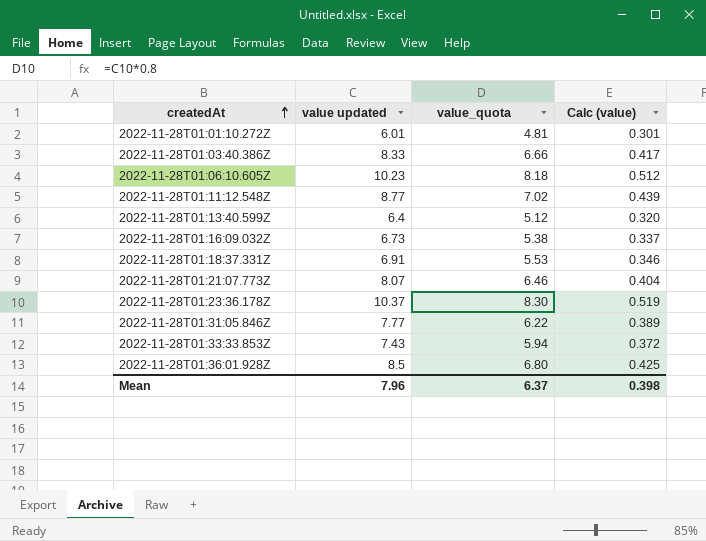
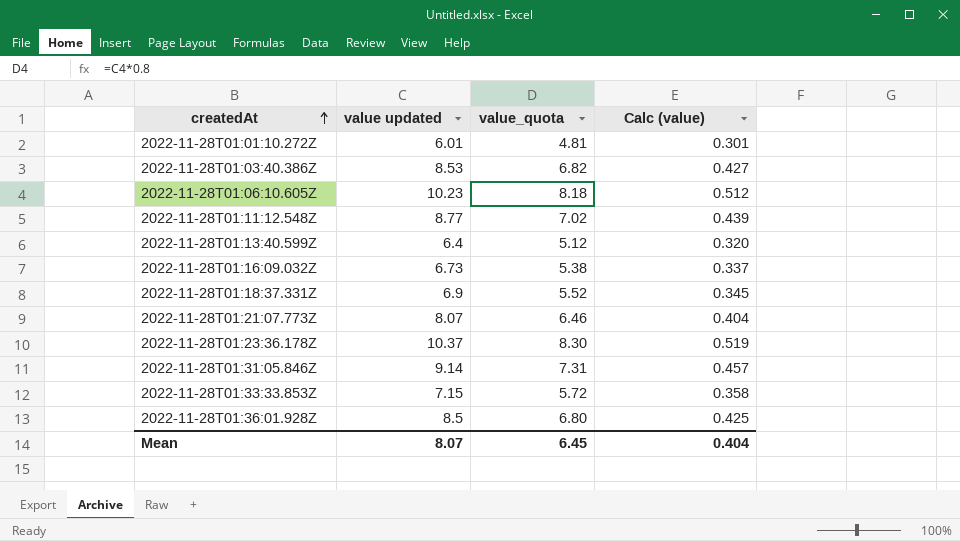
2022-11-28T01:03:40.386Z | value updated: 8.33 -> 8.53
2022-11-28T01:03:40.386Z | value_quota: 6.66 -> 6.82
2022-11-28T01:03:40.386Z | Calc (value): 0.417 -> 0.427
2022-11-28T01:18:37.331Z | value updated: 6.91 -> 6.9
2022-11-28T01:18:37.331Z | value_quota: 5.53 -> 5.52
2022-11-28T01:18:37.331Z | Calc (value): 0.346 -> 0.345
2022-11-28T01:31:05.846Z | value updated: 7.77 -> 9.14
2022-11-28T01:31:05.846Z | value_quota: 6.22 -> 7.31
2022-11-28T01:31:05.846Z | Calc (value): 0.389 -> 0.457
2022-11-28T01:33:33.853Z | value updated: 7.43 -> 7.15
2022-11-28T01:33:33.853Z | value_quota: 5.94 -> 5.72
2022-11-28T01:33:33.853Z | Calc (value): 0.372 -> 0.358
Mean | value updated: 7.96 -> 8.07
Mean | value_quota: 6.37 -> 6.45
Mean | Calc (value): 0.398 -> 0.404

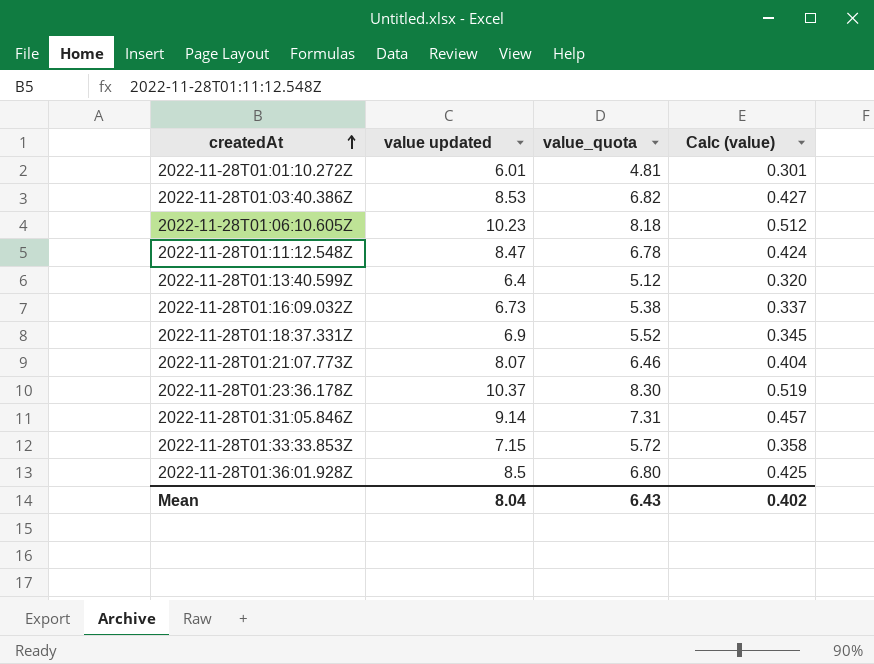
2022-11-28T01:11:12.548Z | value updated: 8.77 -> 8.47
2022-11-28T01:11:12.548Z | value_quota: 7.02 -> 6.78
2022-11-28T01:11:12.548Z | Calc (value): 0.439 -> 0.424
Mean | value updated: 8.07 -> 8.04
Mean | value_quota: 6.45 -> 6.43
Mean | Calc (value): 0.404 -> 0.402

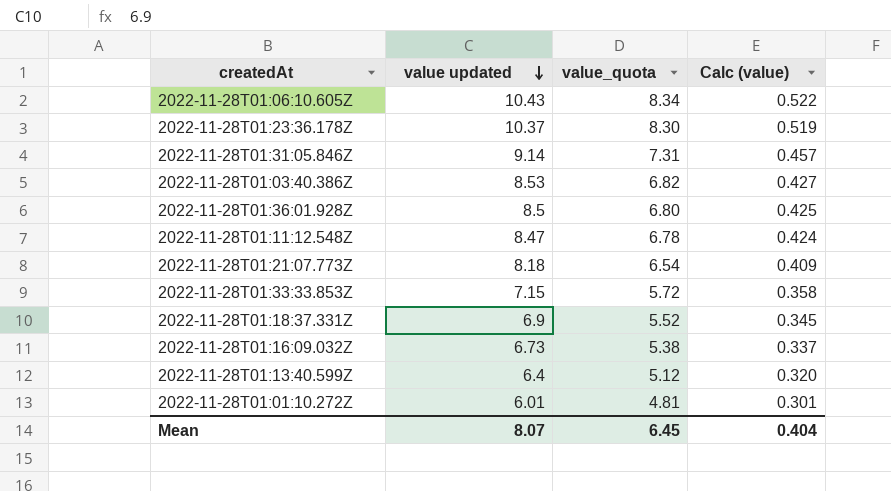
row order: createdAt ascending -> value updated descending
2022-11-28T01:06:10.605Z | value updated: 10.23 -> 10.43
2022-11-28T01:06:10.605Z | value_quota: 8.18 -> 8.34
2022-11-28T01:06:10.605Z | Calc (value): 0.512 -> 0.522
2022-11-28T01:21:07.773Z | value updated: 8.07 -> 8.18
2022-11-28T01:21:07.773Z | value_quota: 6.46 -> 6.54
2022-11-28T01:21:07.773Z | Calc (value): 0.404 -> 0.409
Mean | value updated: 8.04 -> 8.07
Mean | value_quota: 6.43 -> 6.45
Mean | Calc (value): 0.402 -> 0.404

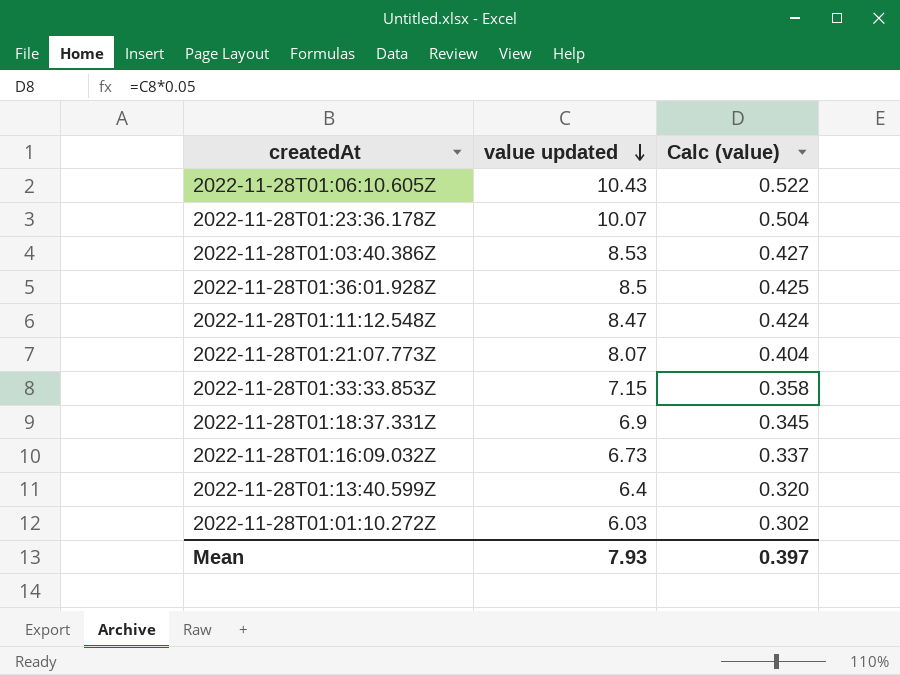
column value_quota | formula: [value updated] * 0.8 -> none
row 2022-11-28T01:31:05.846Z: 9.14 | 7.31 | 0.457 -> none
2022-11-28T01:23:36.178Z | value updated: 10.37 -> 10.07
2022-11-28T01:23:36.178Z | Calc (value): 0.519 -> 0.504
2022-11-28T01:21:07.773Z | value updated: 8.18 -> 8.07
2022-11-28T01:21:07.773Z | Calc (value): 0.409 -> 0.404
2022-11-28T01:01:10.272Z | value updated: 6.01 -> 6.03
2022-11-28T01:01:10.272Z | Calc (value): 0.301 -> 0.302
Mean | value updated: 8.07 -> 7.93
Mean | Calc (value): 0.404 -> 0.397

